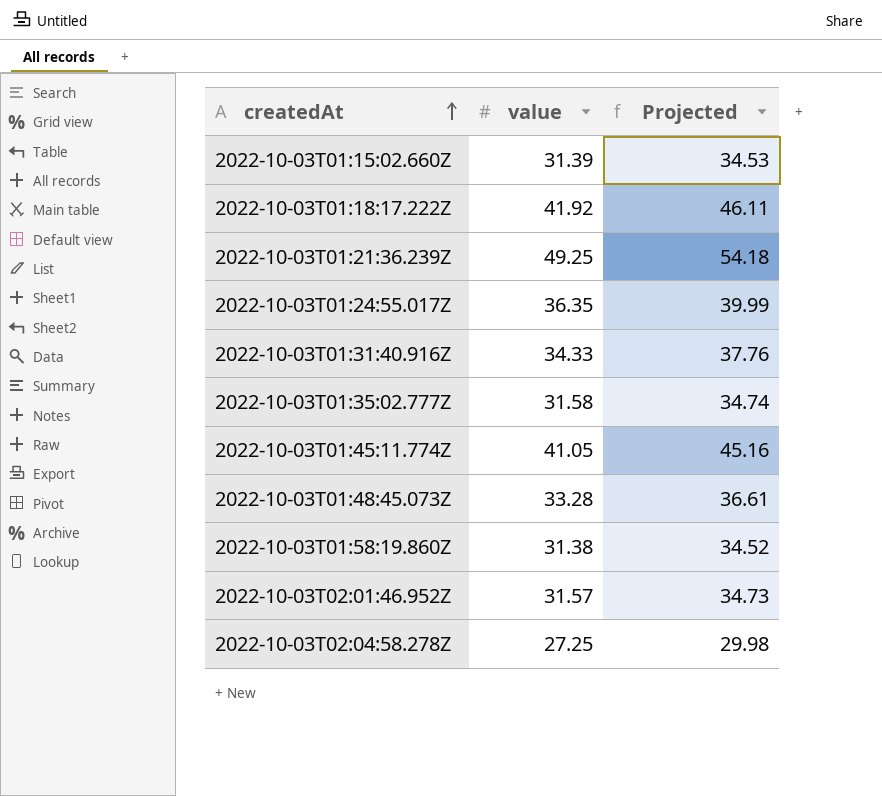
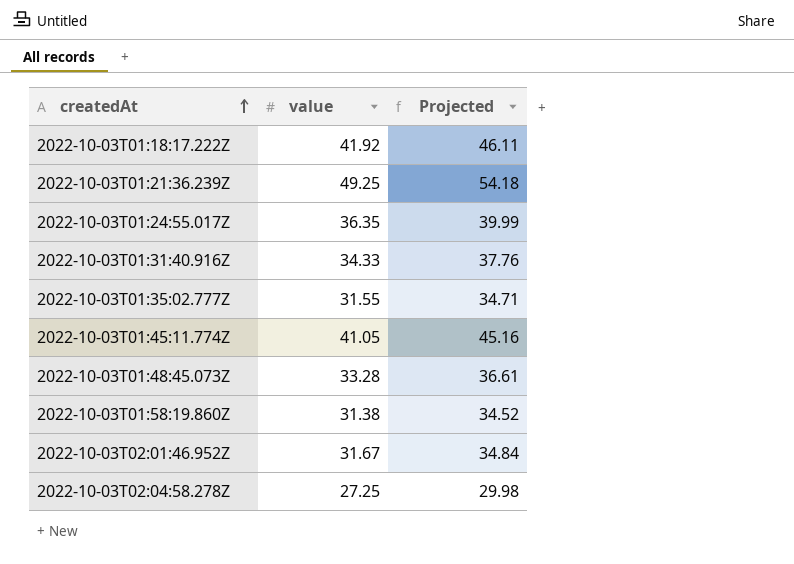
row 2022-10-03T01:15:02.660Z: 31.39 | 34.53 -> none
2022-10-03T01:35:02.777Z | value: 31.58 -> 31.55
2022-10-03T01:35:02.777Z | Projected: 34.74 -> 34.71
2022-10-03T02:01:46.952Z | value: 31.57 -> 31.67
2022-10-03T02:01:46.952Z | Projected: 34.73 -> 34.84

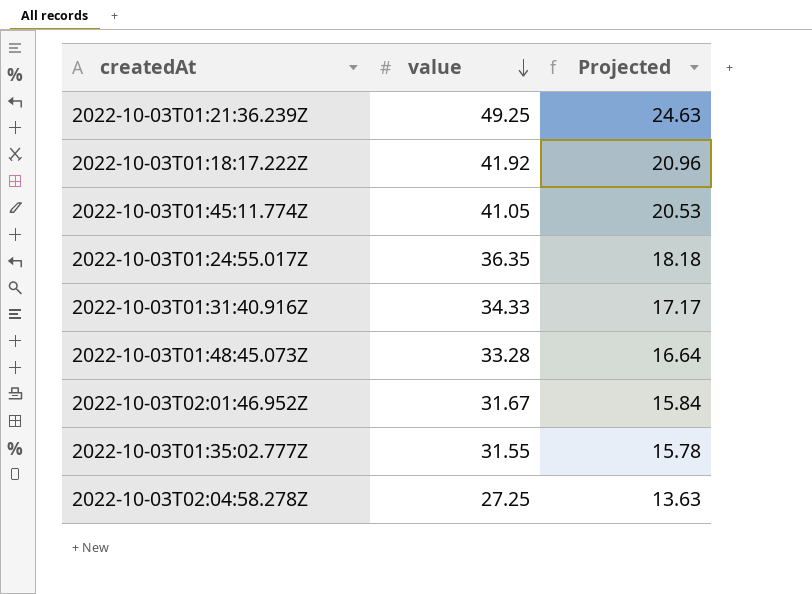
row order: createdAt ascending -> value descending
column Projected | formula: [value] * 1.1 -> [value] * 0.5
row 2022-10-03T01:58:19.860Z: 31.38 | 34.52 -> none

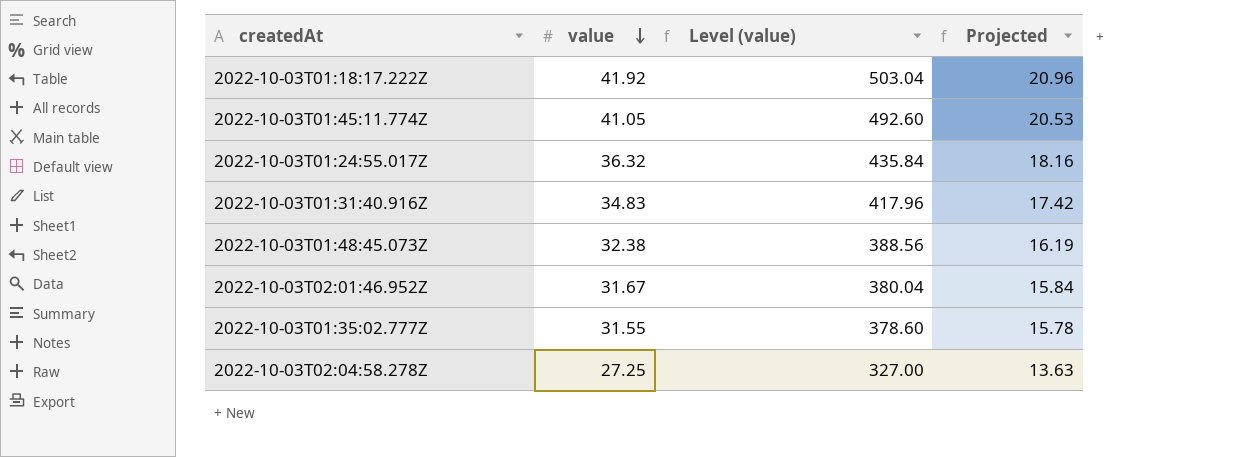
column Level (value) | formula: none -> [value] * 12
row 2022-10-03T01:21:36.239Z: 49.25 | 24.63 -> none
2022-10-03T01:24:55.017Z | value: 36.35 -> 36.32
2022-10-03T01:24:55.017Z | Projected: 18.18 -> 18.16
2022-10-03T01:31:40.916Z | value: 34.33 -> 34.83
2022-10-03T01:31:40.916Z | Projected: 17.17 -> 17.42
2022-10-03T01:48:45.073Z | value: 33.28 -> 32.38
2022-10-03T01:48:45.073Z | Projected: 16.64 -> 16.19

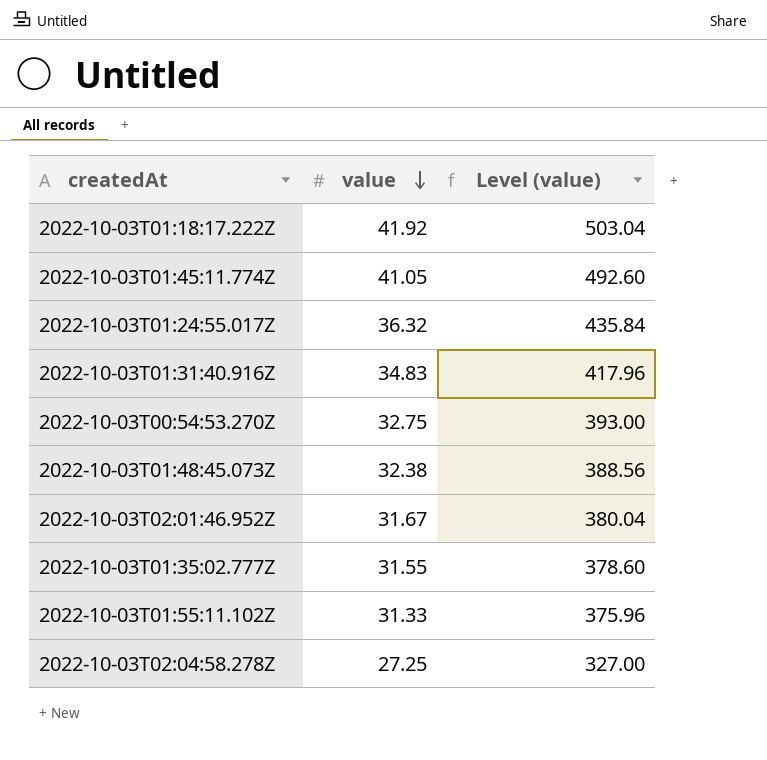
column Projected | formula: [value] * 0.5 -> none
row 2022-10-03T00:54:53.270Z: none -> 32.75 | 393.00
row 2022-10-03T01:55:11.102Z: none -> 31.33 | 375.96

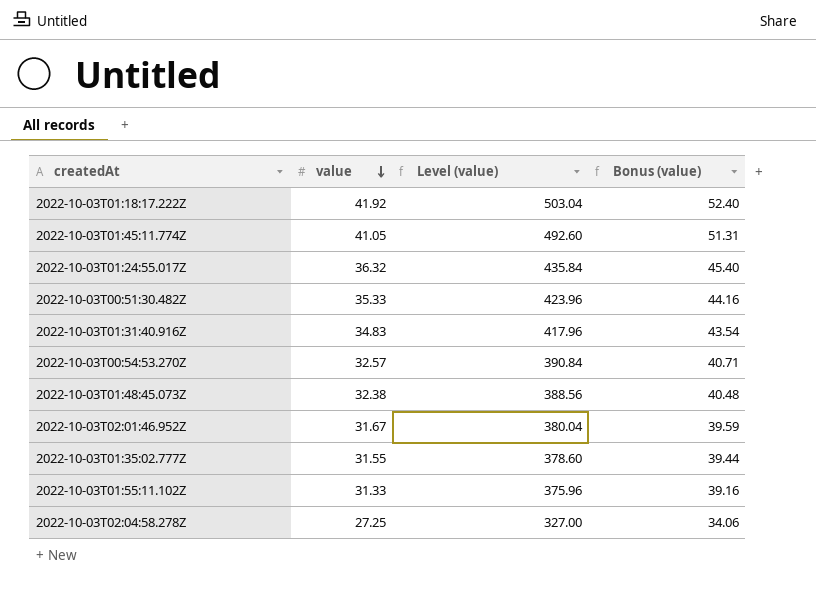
column Bonus (value) | formula: none -> [value] * 1.25
row 2022-10-03T00:51:30.482Z: none -> 35.33 | 423.96 | 44.16
2022-10-03T00:54:53.270Z | value: 32.75 -> 32.57
2022-10-03T00:54:53.270Z | Level (value): 393.00 -> 390.84

